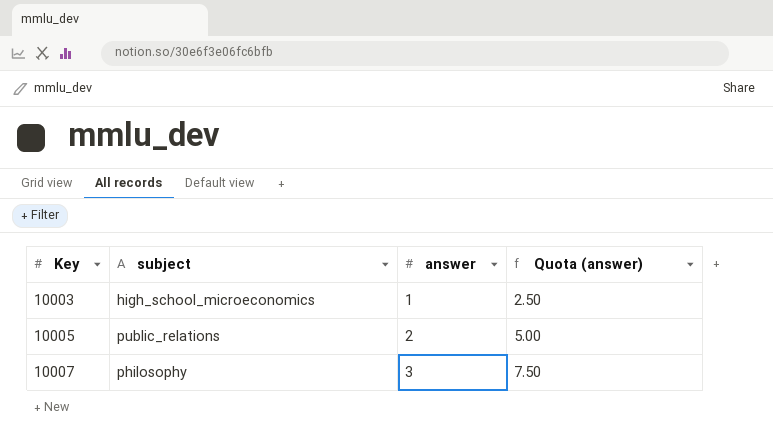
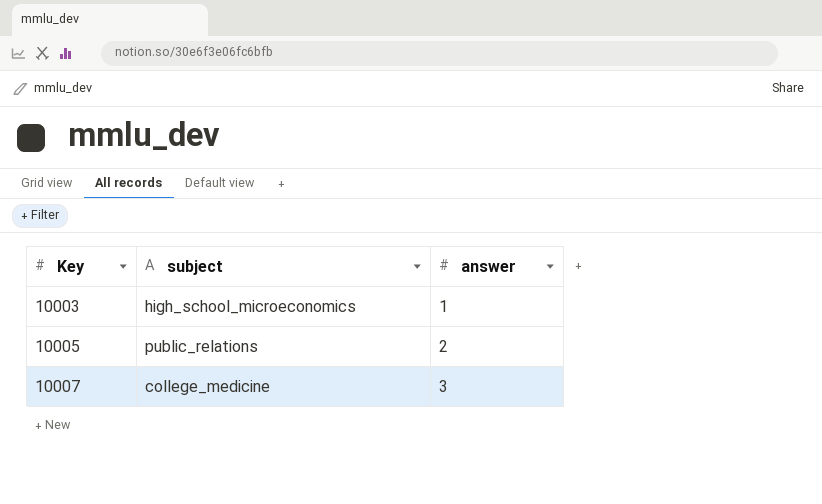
column Quota (answer) | formula: [answer] * 2.5 -> none
10007 | subject: philosophy -> college_medicine

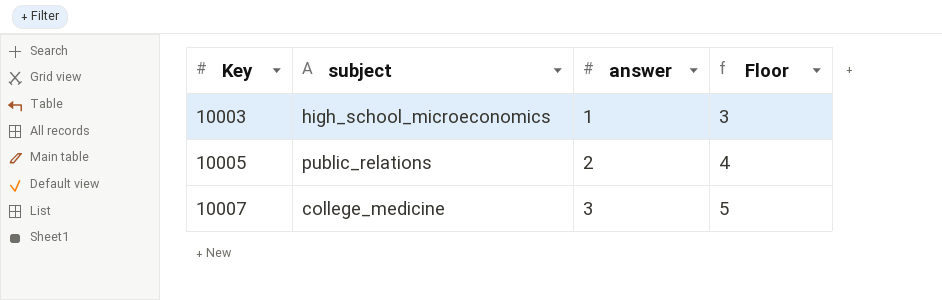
column Floor | formula: none -> [answer] + 2

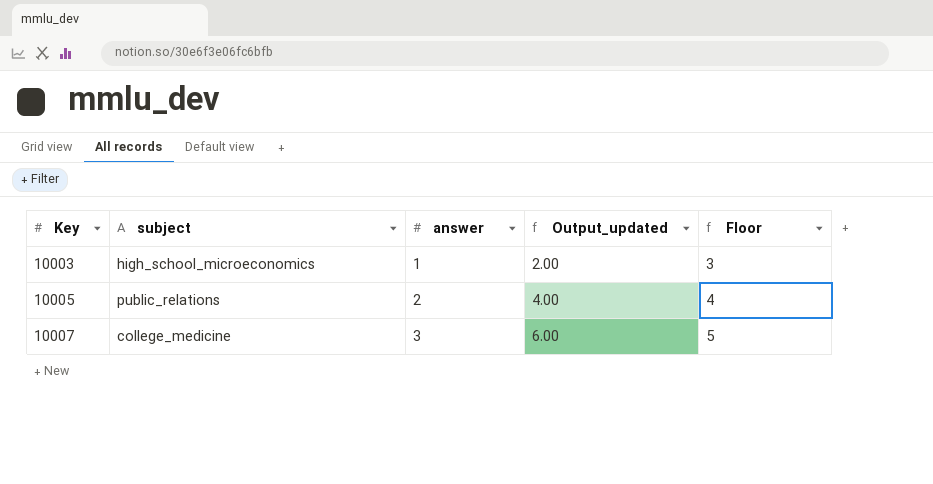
column Output_updated | formula: none -> [answer] * 2

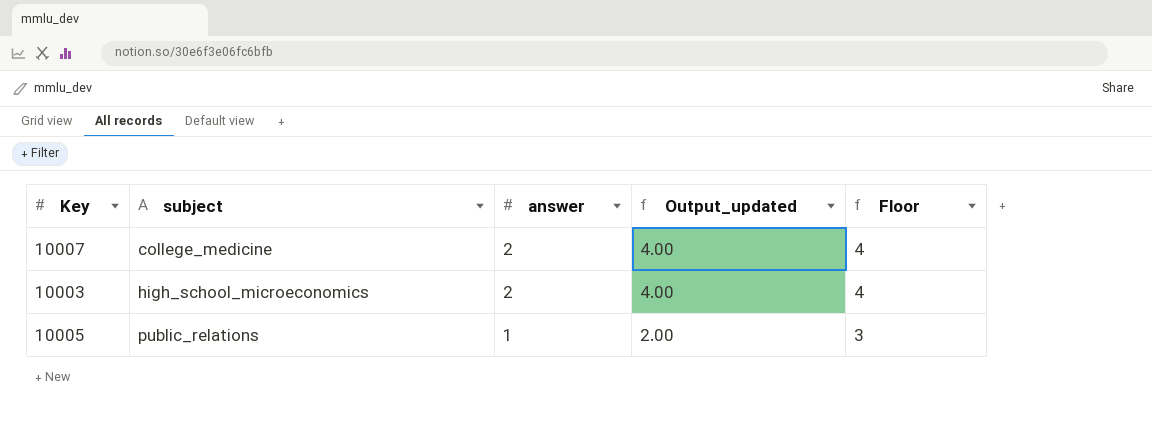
row order: Key ascending -> subject ascending
10007 | answer: 3 -> 2
10007 | Output_updated: 6.00 -> 4.00
10007 | Floor: 5 -> 4
10003 | answer: 1 -> 2
10003 | Output_updated: 2.00 -> 4.00
10003 | Floor: 3 -> 4
10005 | answer: 2 -> 1
10005 | Output_updated: 4.00 -> 2.00
10005 | Floor: 4 -> 3

